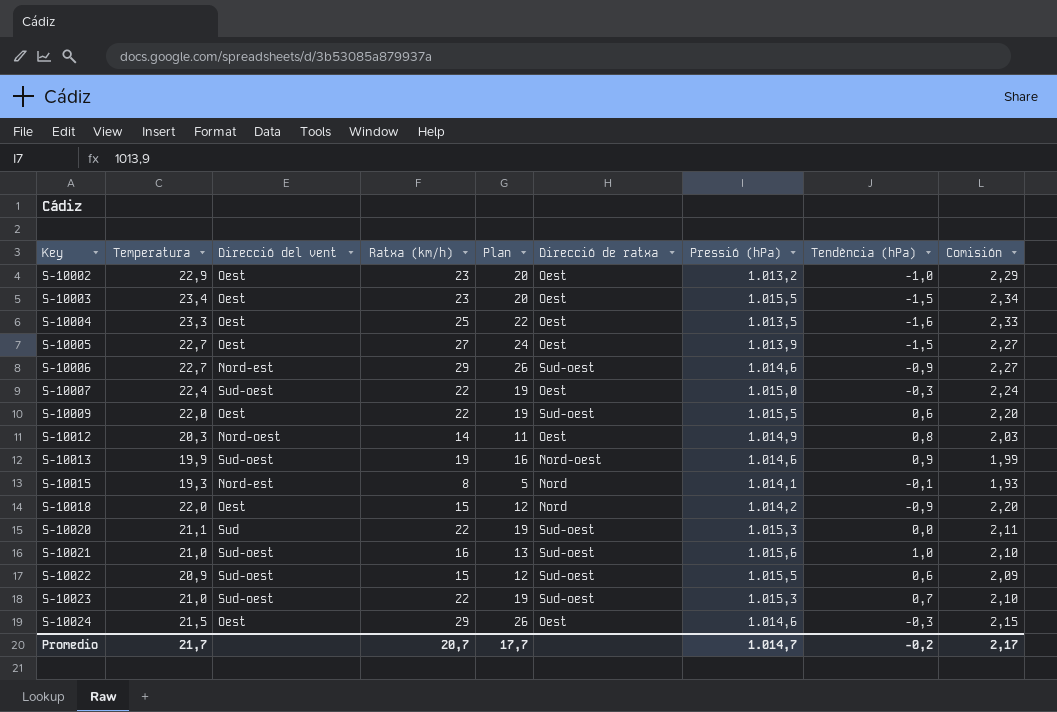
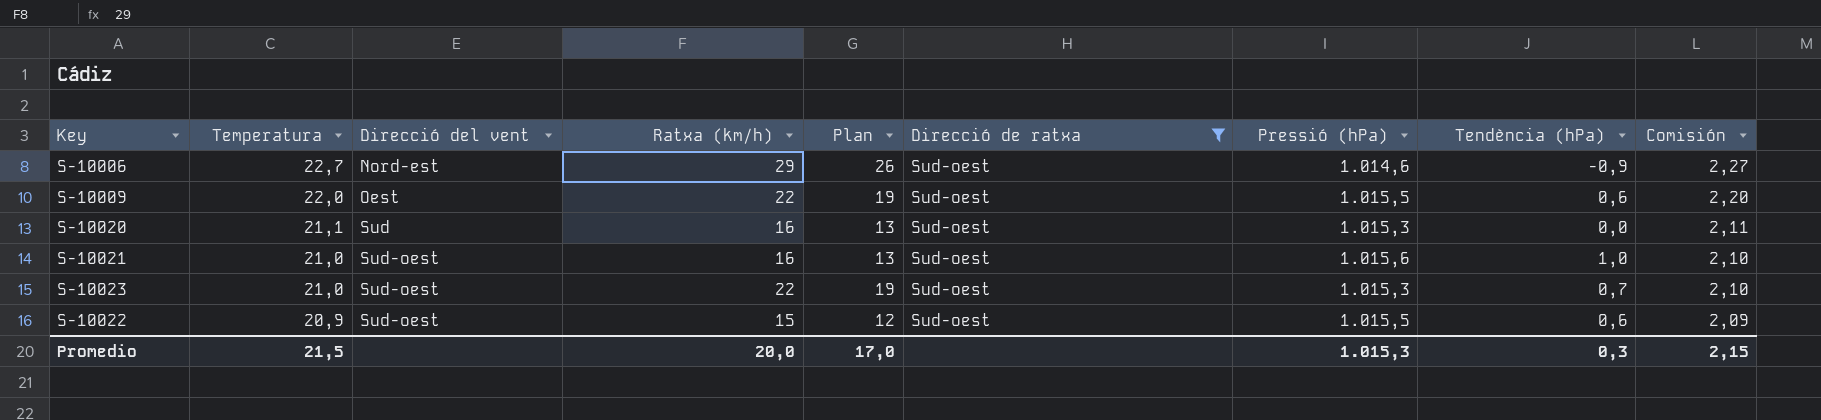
filter: none -> Direcció de ratxa = Sud-oest
row order: Key ascending -> Temperatura descending
S-10020 | Ratxa (km/h): 22 -> 16
S-10020 | Plan: 19 -> 13
Promedio | Temperatura: 21,7 -> 21,5
Promedio | Ratxa (km/h): 20,7 -> 20,0
Promedio | Plan: 17,7 -> 17,0
Promedio | Pressió (hPa): 1.014,7 -> 1.015,3
Promedio | Tendència (hPa): -0,2 -> 0,3
Promedio | Comisión: 2,17 -> 2,15

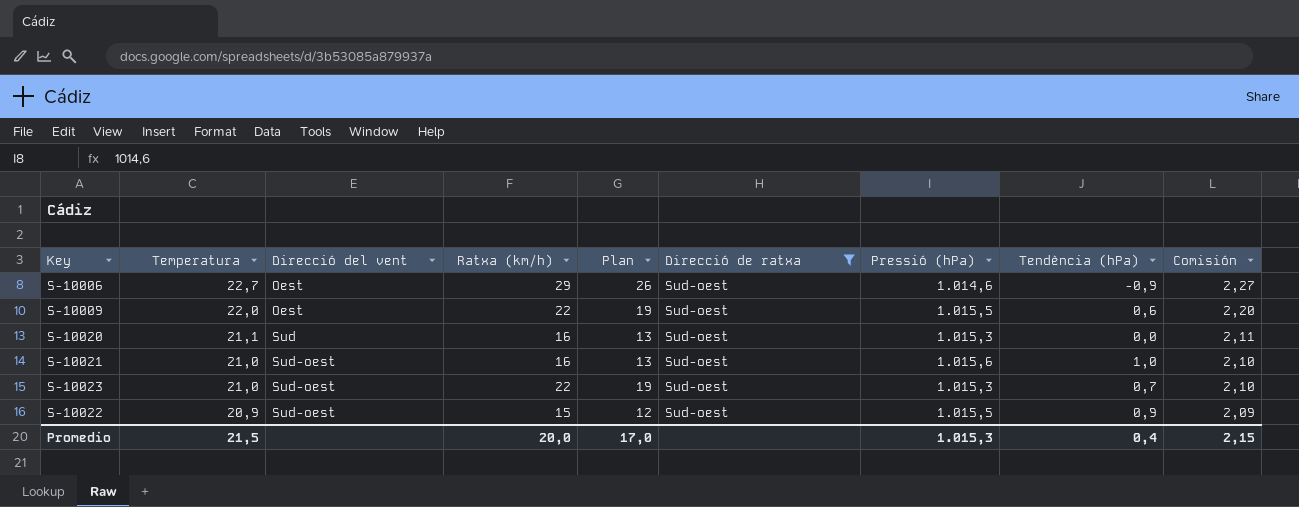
S-10006 | Direcció del vent: Nord-est -> Oest
S-10022 | Tendència (hPa): 0,6 -> 0,9
Promedio | Tendència (hPa): 0,3 -> 0,4

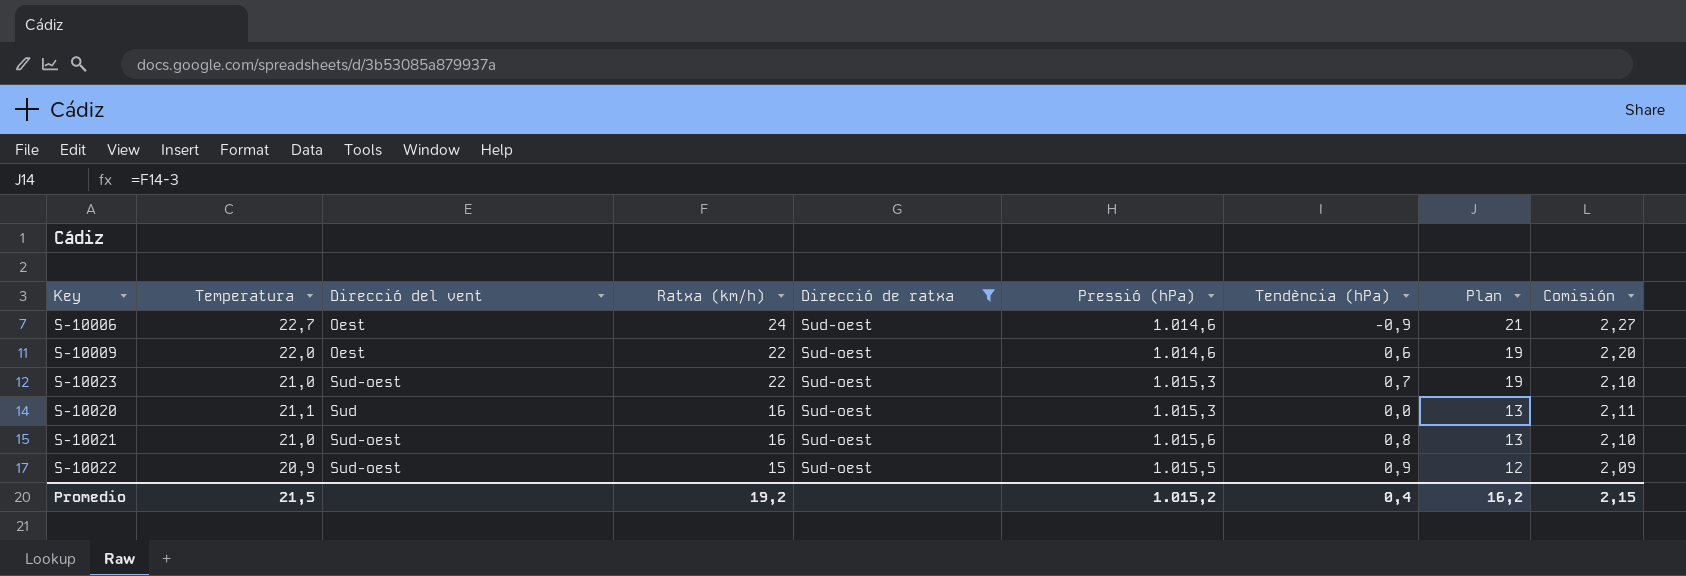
row order: Temperatura descending -> Ratxa (km/h) descending
column Plan | position: 5 -> 8
S-10006 | Ratxa (km/h): 29 -> 24
S-10006 | Plan: 26 -> 21
S-10009 | Pressió (hPa): 1.015,5 -> 1.014,6
S-10021 | Tendència (hPa): 1,0 -> 0,8
Promedio | Ratxa (km/h): 20,0 -> 19,2
Promedio | Pressió (hPa): 1.015,3 -> 1.015,2
Promedio | Plan: 17,0 -> 16,2

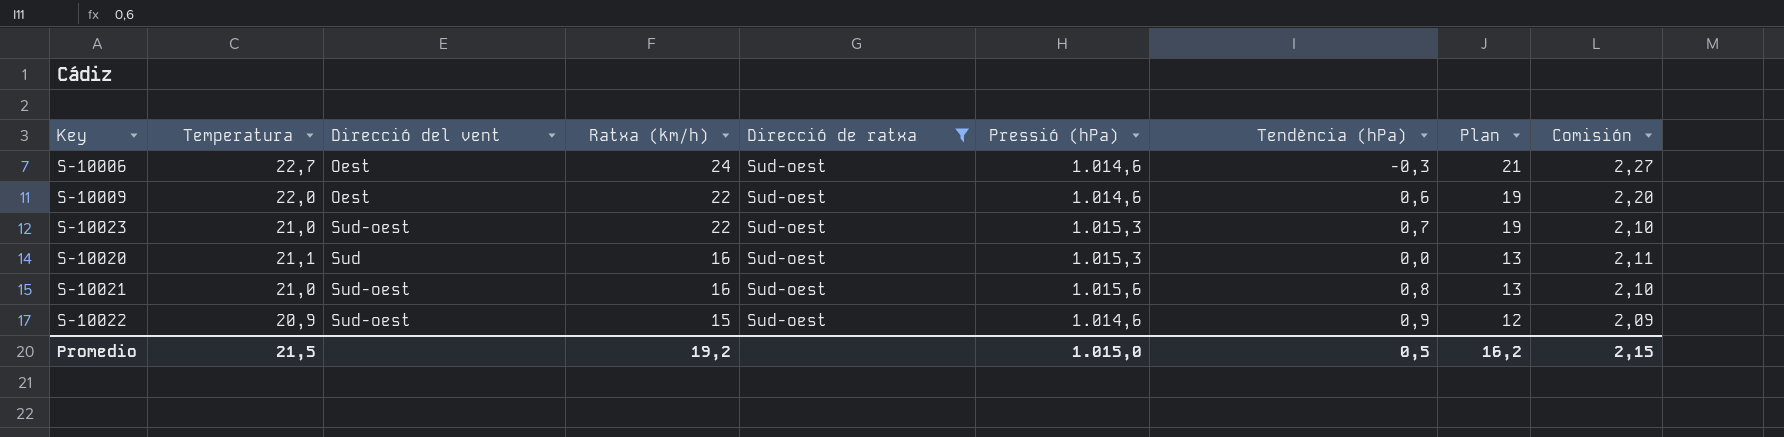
S-10006 | Tendència (hPa): -0,9 -> -0,3
S-10022 | Pressió (hPa): 1.015,5 -> 1.014,6
Promedio | Pressió (hPa): 1.015,2 -> 1.015,0
Promedio | Tendència (hPa): 0,4 -> 0,5

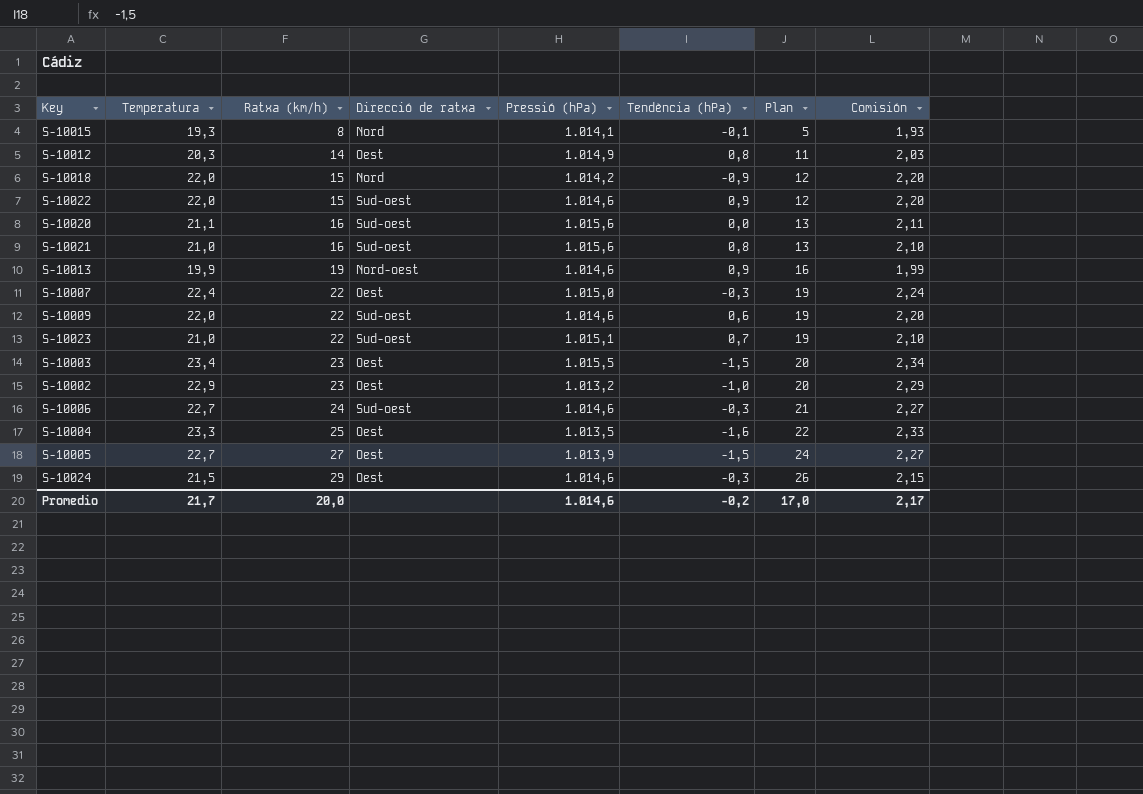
filter: Direcció de ratxa = Sud-oest -> none
row order: Ratxa (km/h) descending -> Ratxa (km/h) ascending
column Direcció del vent | position: 3 -> none
S-10022 | Temperatura: 20,9 -> 22,0
S-10022 | Comisión: 2,09 -> 2,20
S-10020 | Pressió (hPa): 1.015,3 -> 1.015,6
S-10023 | Pressió (hPa): 1.015,3 -> 1.015,1
Promedio | Temperatura: 21,5 -> 21,7
Promedio | Ratxa (km/h): 19,2 -> 20,0
Promedio | Pressió (hPa): 1.015,0 -> 1.014,6
Promedio | Tendència (hPa): 0,5 -> -0,2
Promedio | Plan: 16,2 -> 17,0
Promedio | Comisión: 2,15 -> 2,17

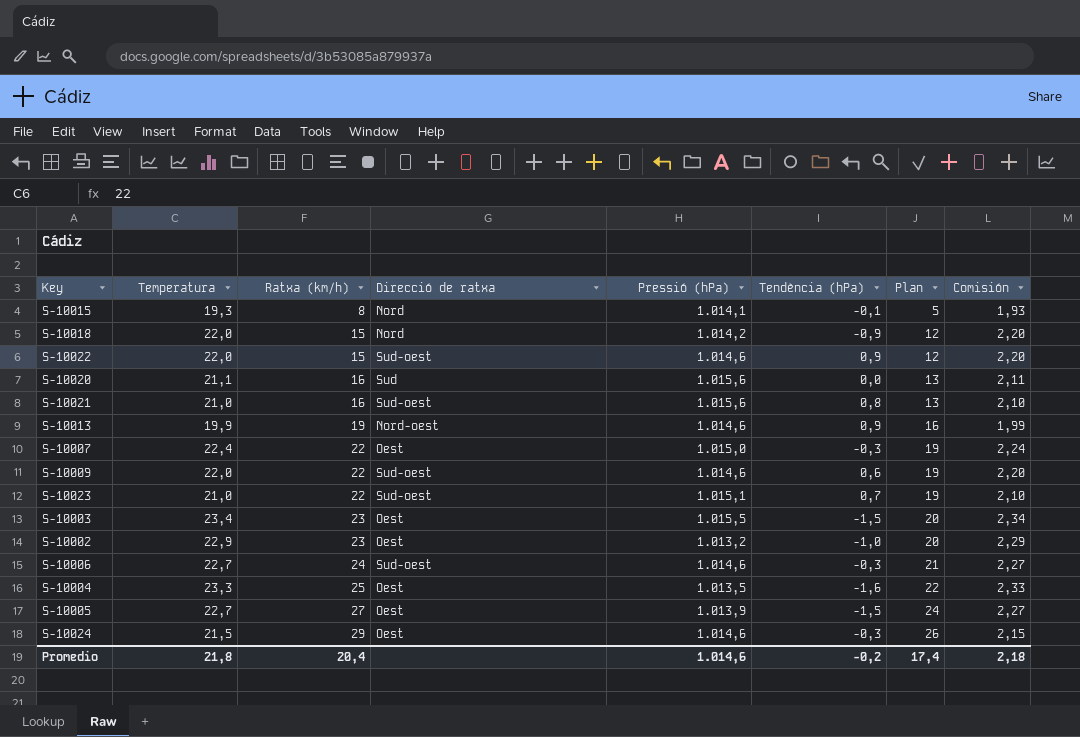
row S-10012: 20,3 | 14 | Oest | 1.014,9 | 0,8 | 11 | 2,03 -> none
S-10020 | Direcció de ratxa: Sud-oest -> Sud
Promedio | Temperatura: 21,7 -> 21,8
Promedio | Ratxa (km/h): 20,0 -> 20,4
Promedio | Plan: 17,0 -> 17,4
Promedio | Comisión: 2,17 -> 2,18

